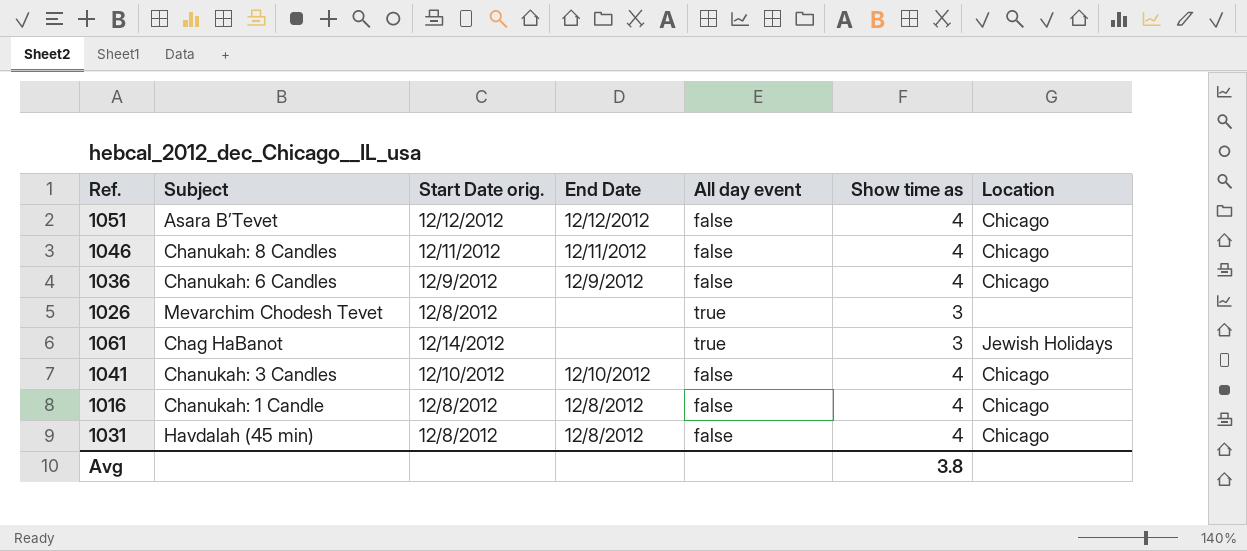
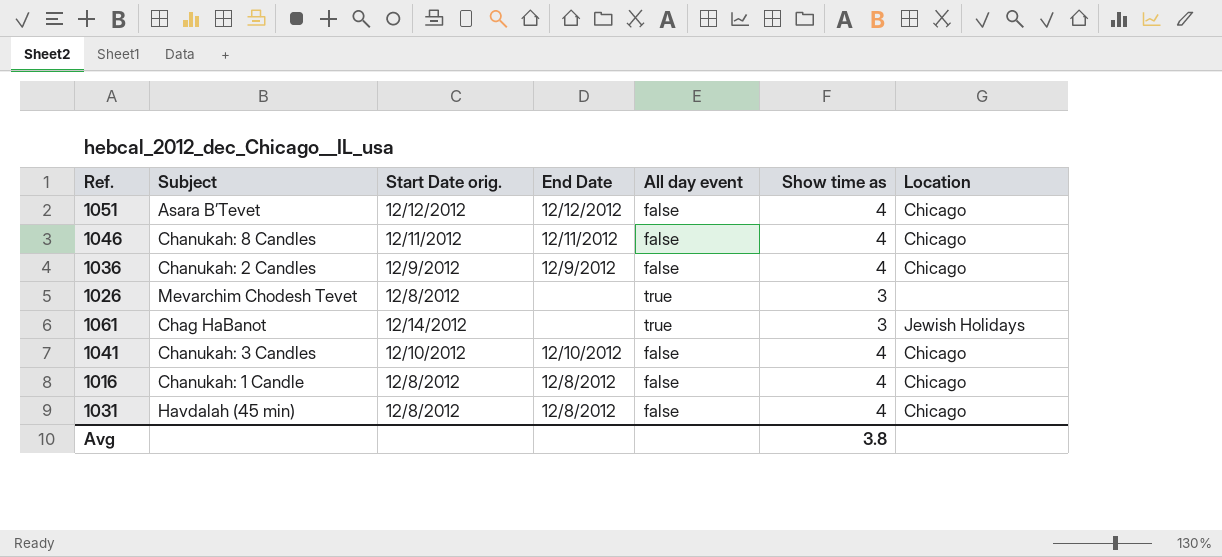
1036 | Subject: Chanukah: 6 Candles -> Chanukah: 2 Candles

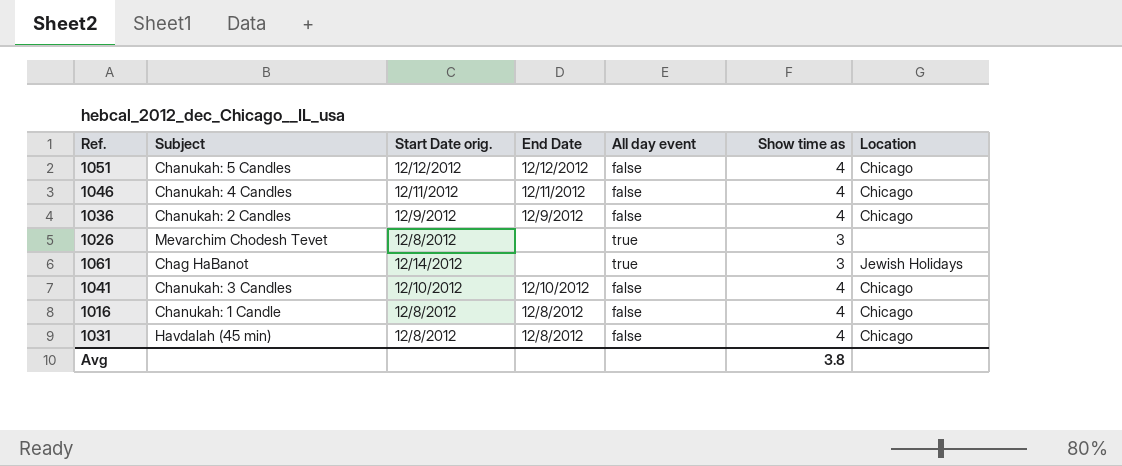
1051 | Subject: Asara B’Tevet -> Chanukah: 5 Candles
1046 | Subject: Chanukah: 8 Candles -> Chanukah: 4 Candles

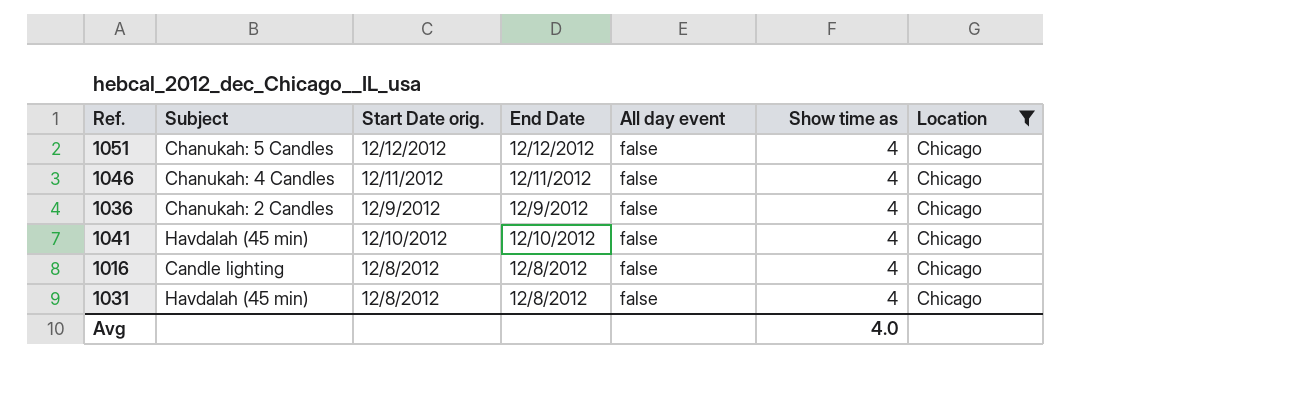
filter: none -> Location = Chicago
1041 | Subject: Chanukah: 3 Candles -> Havdalah (45 min)
1016 | Subject: Chanukah: 1 Candle -> Candle lighting
Avg | Show time as: 3.8 -> 4.0

